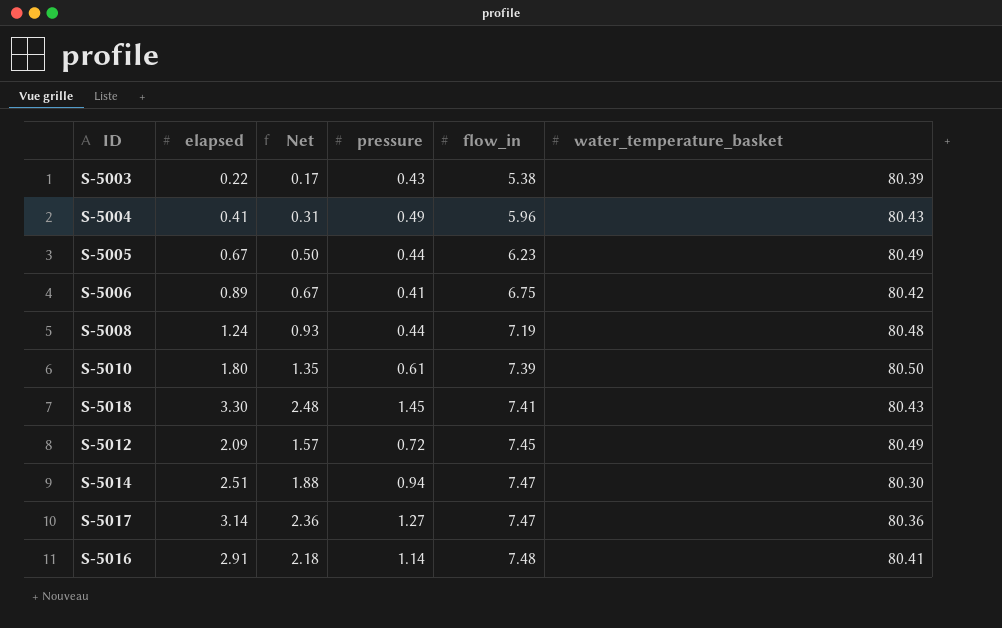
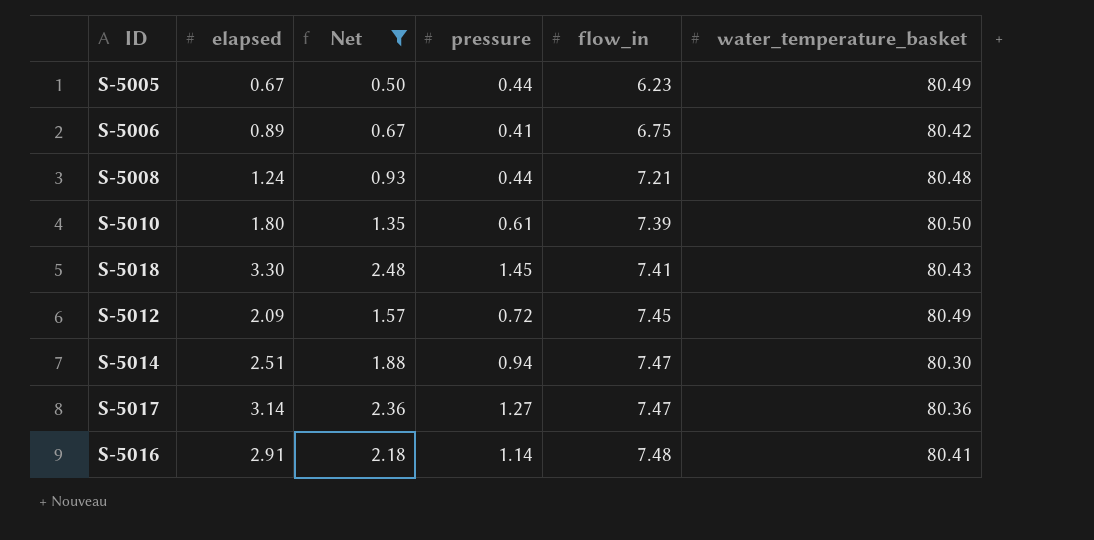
filter: none -> Net >= 0.50
S-5008 | flow_in: 7.19 -> 7.21

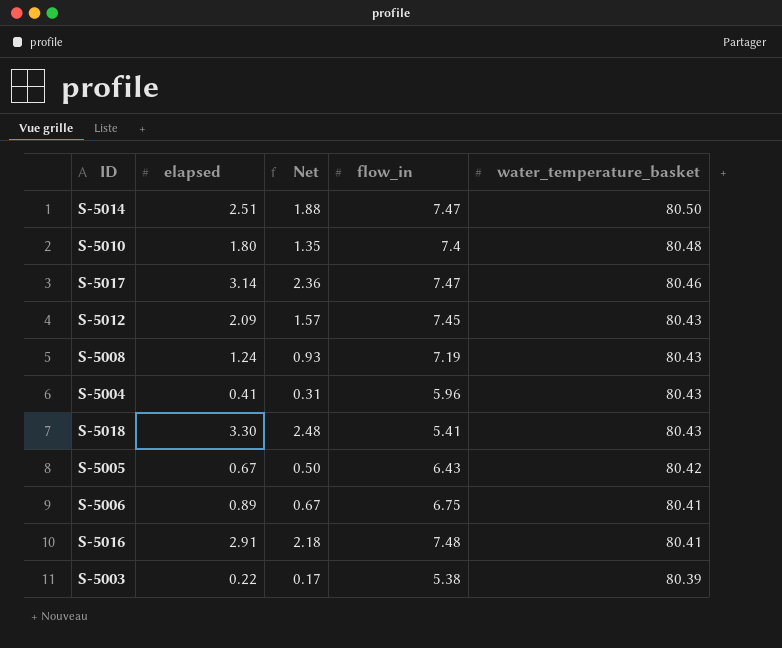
filter: Net >= 0.50 -> none
row order: flow_in ascending -> water_temperature_basket descending
column pressure | position: 4 -> none
S-5014 | water_temperature_basket: 80.30 -> 80.50
S-5010 | flow_in: 7.39 -> 7.4
S-5010 | water_temperature_basket: 80.50 -> 80.48
S-5017 | water_temperature_basket: 80.36 -> 80.46
S-5012 | water_temperature_basket: 80.49 -> 80.43
S-5008 | flow_in: 7.21 -> 7.19
S-5008 | water_temperature_basket: 80.48 -> 80.43
S-5018 | flow_in: 7.41 -> 5.41
S-5005 | flow_in: 6.23 -> 6.43
S-5005 | water_temperature_basket: 80.49 -> 80.42
S-5006 | water_temperature_basket: 80.42 -> 80.41

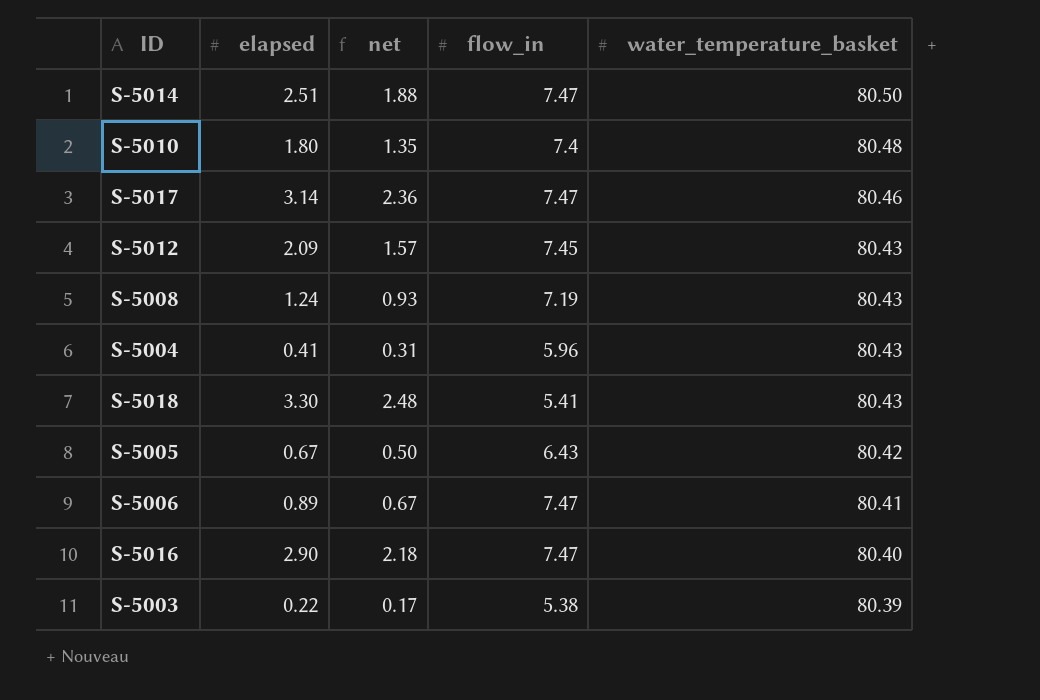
column name: Net -> net
S-5006 | flow_in: 6.75 -> 7.47
S-5016 | elapsed: 2.91 -> 2.90
S-5016 | flow_in: 7.48 -> 7.47
S-5016 | water_temperature_basket: 80.41 -> 80.40

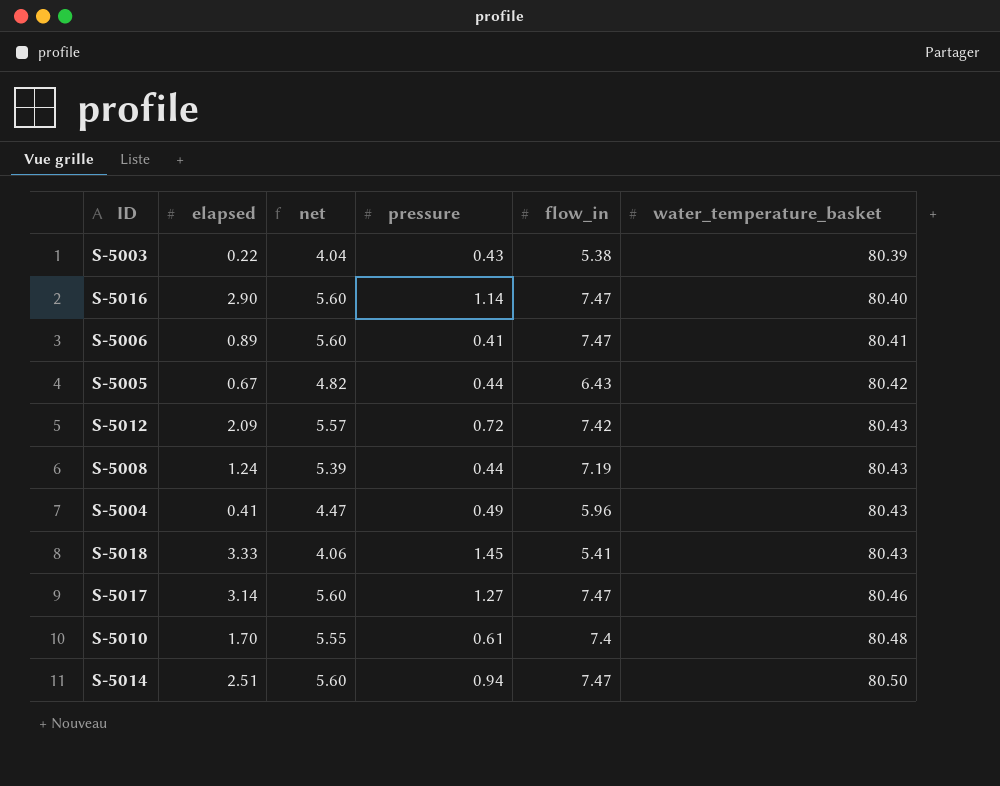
row order: water_temperature_basket descending -> water_temperature_basket ascending
column net | formula: [elapsed] * 0.75 -> [flow_in] * 0.75
column pressure | position: none -> 4
S-5012 | flow_in: 7.45 -> 7.42
S-5018 | elapsed: 3.30 -> 3.33
S-5010 | elapsed: 1.80 -> 1.70

